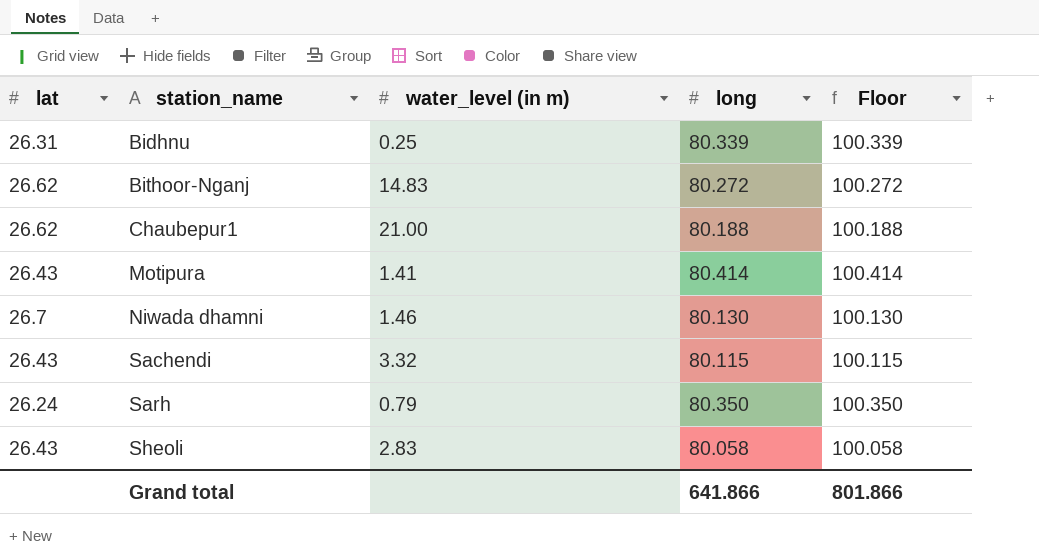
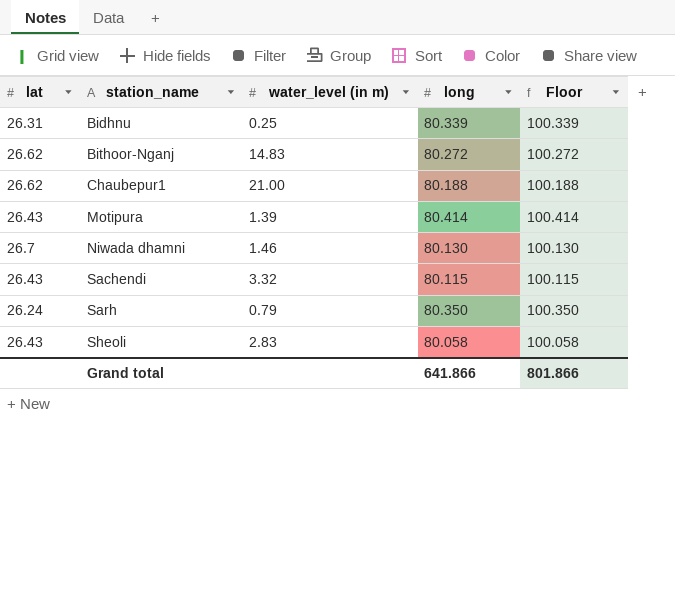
Motipura | water_level (in m): 1.41 -> 1.39

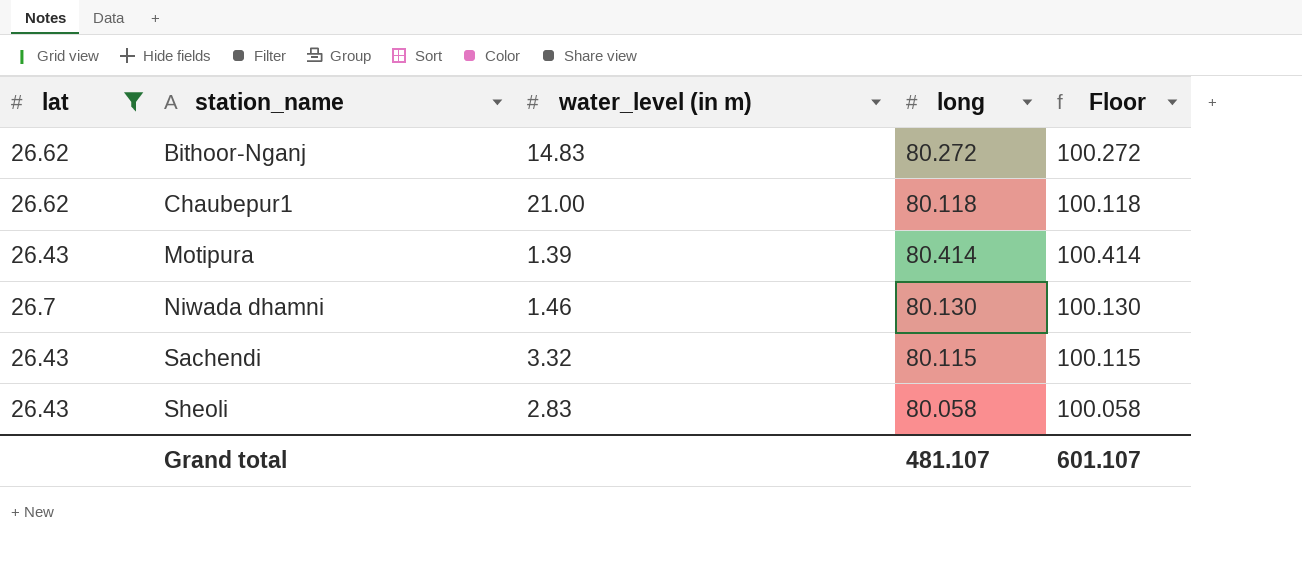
filter: none -> lat >= 26.43
Chaubepur1 | long: 80.188 -> 80.118
Chaubepur1 | Floor: 100.188 -> 100.118
Grand total | long: 641.866 -> 481.107
Grand total | Floor: 801.866 -> 601.107

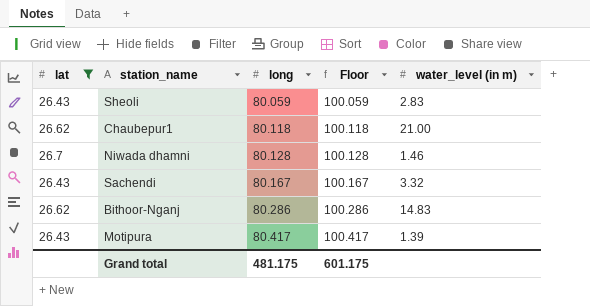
row order: station_name ascending -> long ascending
column water_level (in m) | position: 3 -> 5
Sheoli | long: 80.058 -> 80.059
Sheoli | Floor: 100.058 -> 100.059
Niwada dhamni | long: 80.130 -> 80.128
Niwada dhamni | Floor: 100.130 -> 100.128
Sachendi | long: 80.115 -> 80.167
Sachendi | Floor: 100.115 -> 100.167
Bithoor-Nganj | long: 80.272 -> 80.286
Bithoor-Nganj | Floor: 100.272 -> 100.286
Motipura | long: 80.414 -> 80.417
Motipura | Floor: 100.414 -> 100.417
Grand total | long: 481.107 -> 481.175
Grand total | Floor: 601.107 -> 601.175

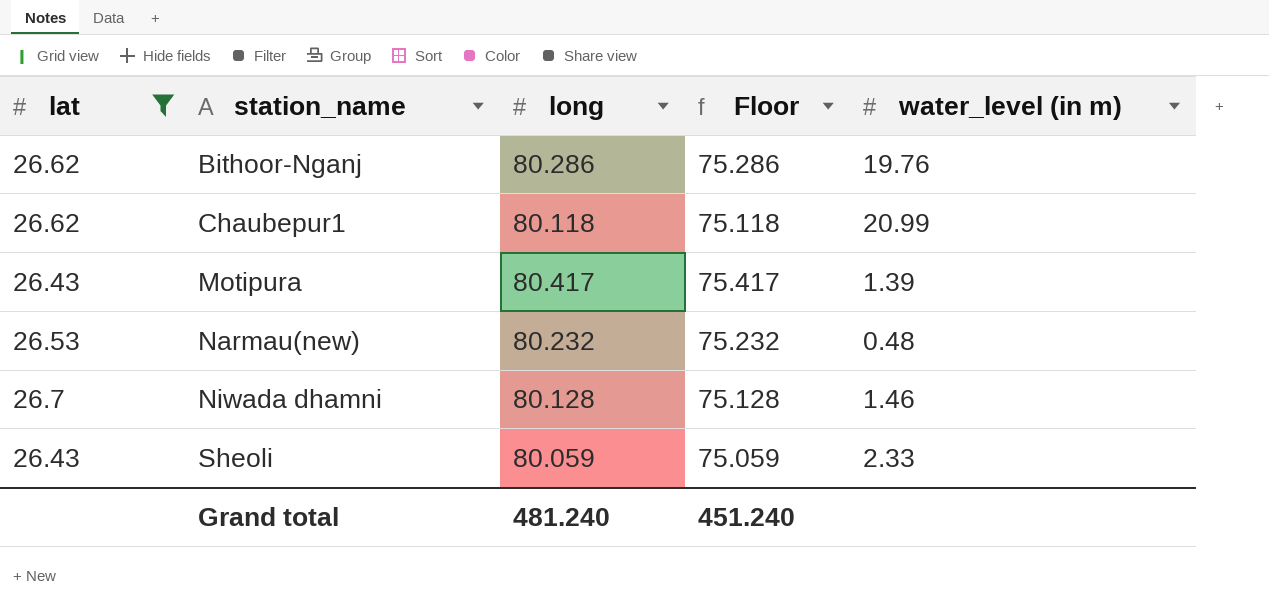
row order: long ascending -> station_name ascending
column Floor | formula: [long] + 20 -> [long] - 5
row Sachendi: 26.43 | 80.167 | 100.167 | 3.32 -> none
Bithoor-Nganj | water_level (in m): 14.83 -> 19.76
Chaubepur1 | water_level (in m): 21.00 -> 20.99
row Narmau(new): none -> 26.53 | 80.232 | 75.232 | 0.48
Sheoli | water_level (in m): 2.83 -> 2.33
Grand total | long: 481.175 -> 481.240
Grand total | Floor: 601.175 -> 451.240

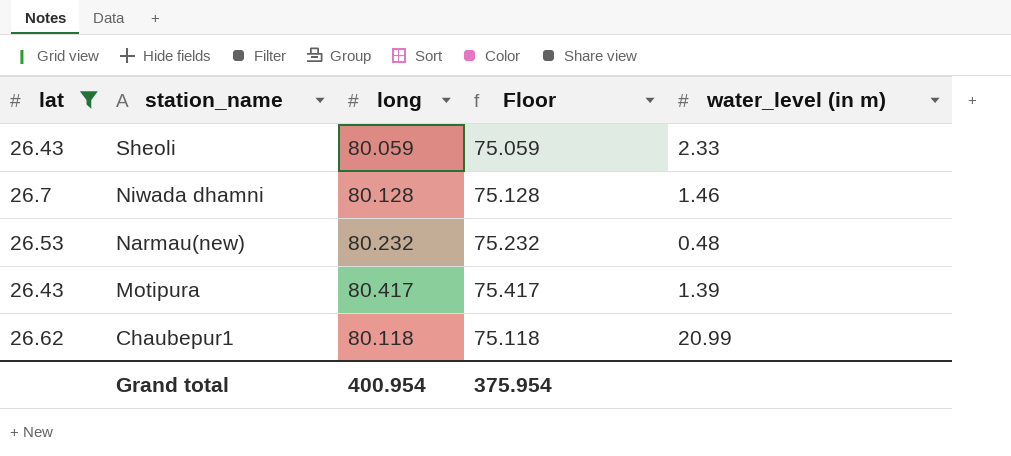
row order: station_name ascending -> station_name descending
row Bithoor-Nganj: 26.62 | 80.286 | 75.286 | 19.76 -> none
Grand total | long: 481.240 -> 400.954
Grand total | Floor: 451.240 -> 375.954

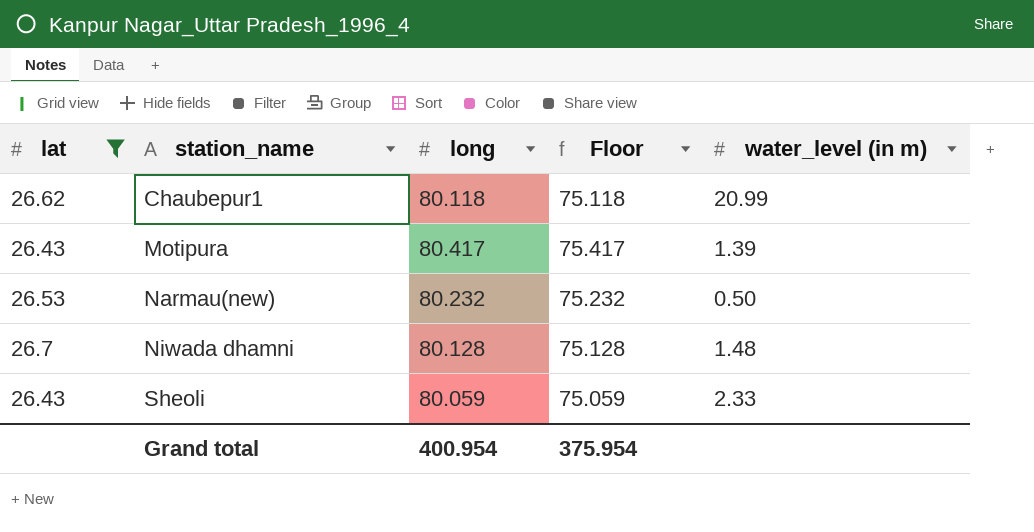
row order: station_name descending -> station_name ascending
Narmau(new) | water_level (in m): 0.48 -> 0.50
Niwada dhamni | water_level (in m): 1.46 -> 1.48

